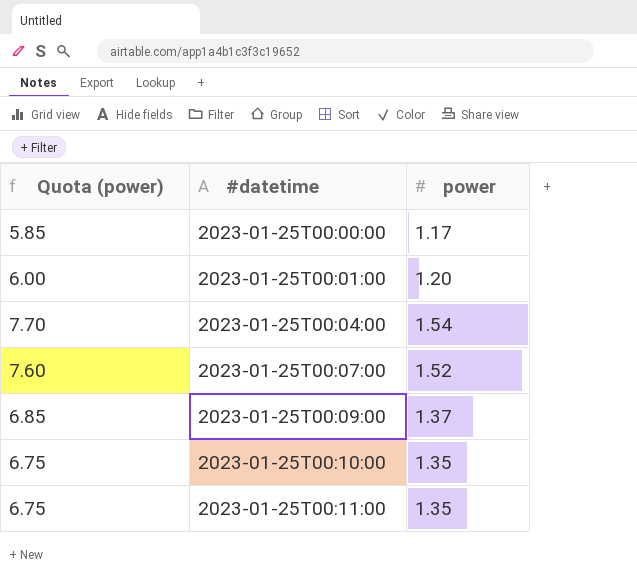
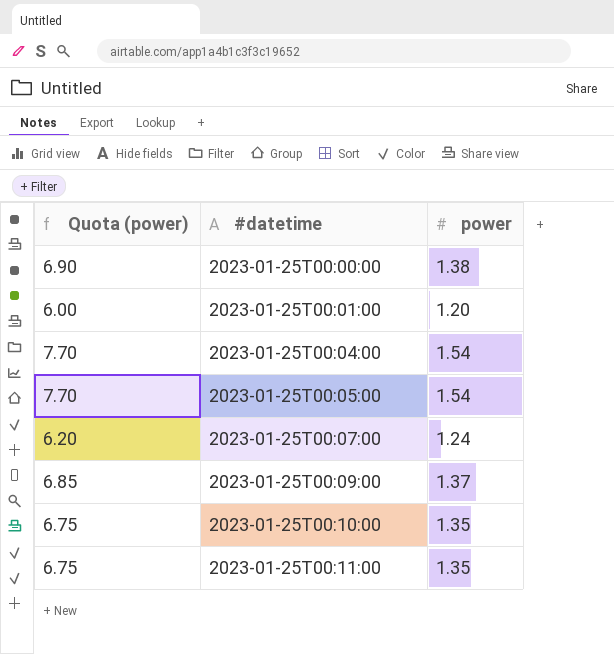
2023-01-25T00:00:00 | Quota (power): 5.85 -> 6.90
2023-01-25T00:00:00 | power: 1.17 -> 1.38
row 2023-01-25T00:05:00: none -> 7.70 | 1.54
2023-01-25T00:07:00 | Quota (power): 7.60 -> 6.20
2023-01-25T00:07:00 | power: 1.52 -> 1.24

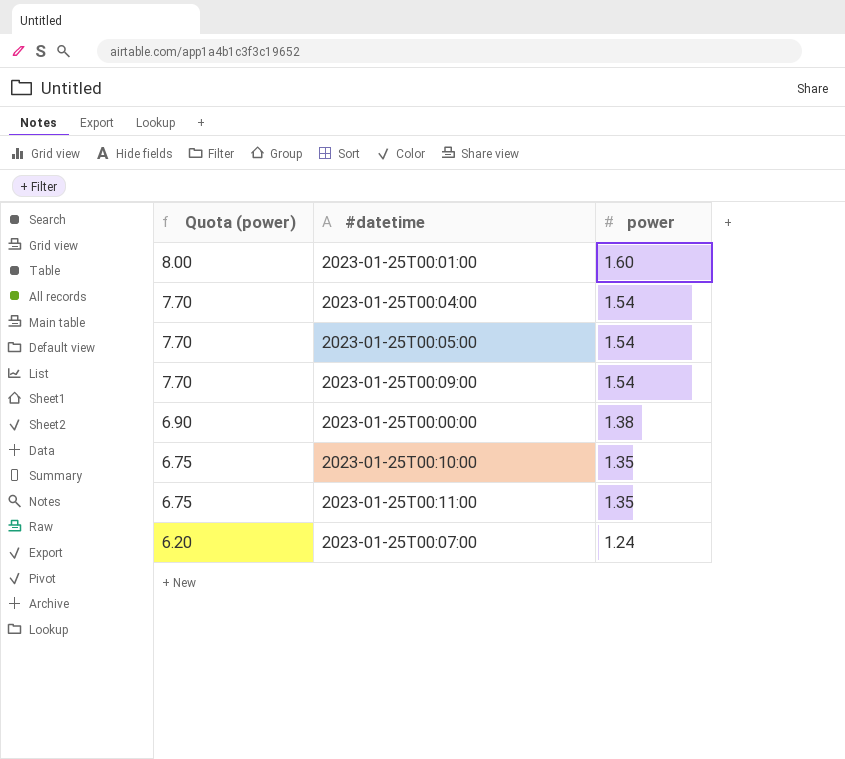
row order: #datetime ascending -> Quota (power) descending
2023-01-25T00:01:00 | Quota (power): 6.00 -> 8.00
2023-01-25T00:01:00 | power: 1.20 -> 1.60
2023-01-25T00:09:00 | Quota (power): 6.85 -> 7.70
2023-01-25T00:09:00 | power: 1.37 -> 1.54

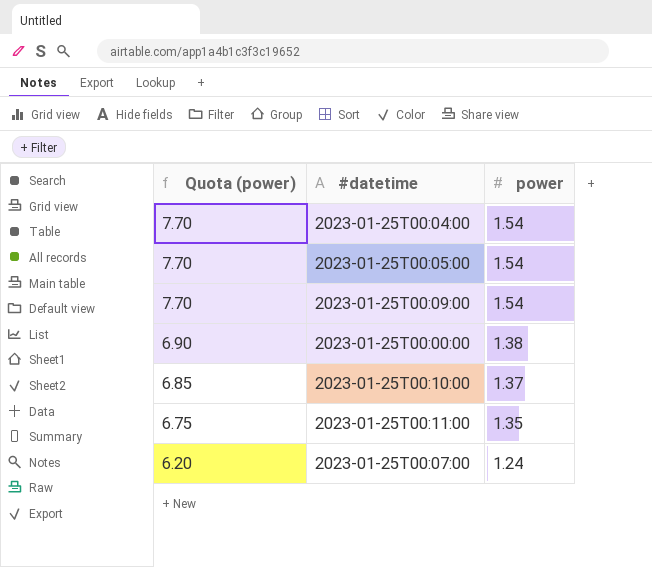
row 2023-01-25T00:01:00: 8.00 | 1.60 -> none
2023-01-25T00:10:00 | Quota (power): 6.75 -> 6.85
2023-01-25T00:10:00 | power: 1.35 -> 1.37

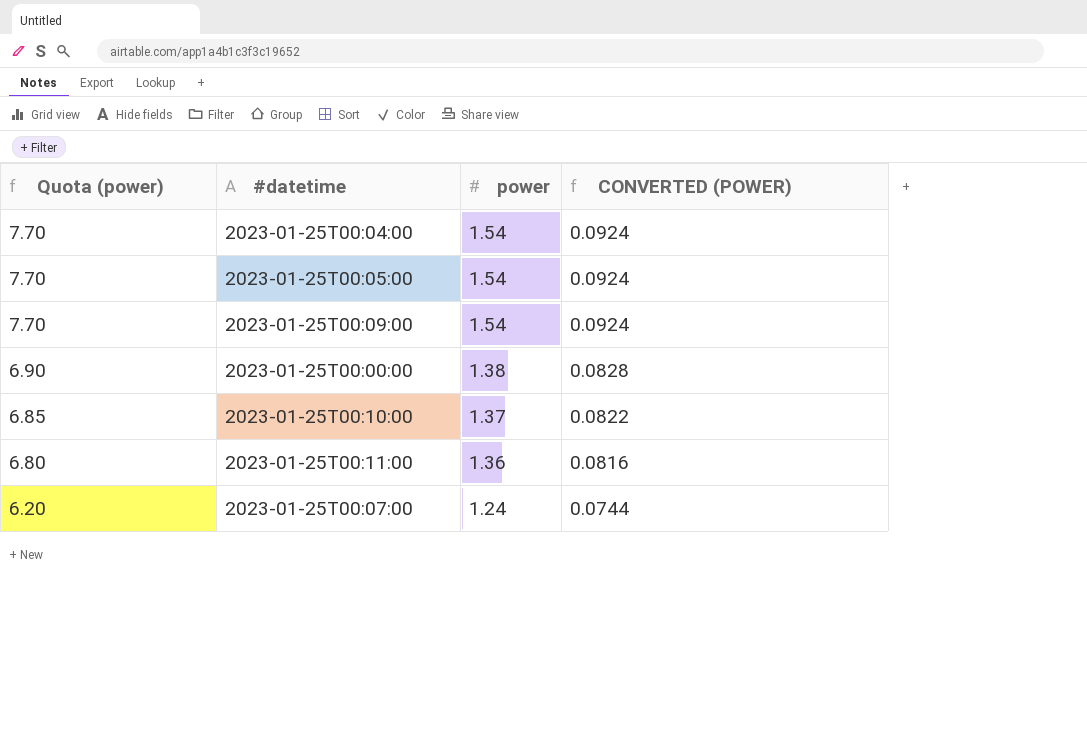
column CONVERTED (POWER) | formula: none -> [power] * 0.06
2023-01-25T00:11:00 | Quota (power): 6.75 -> 6.80
2023-01-25T00:11:00 | power: 1.35 -> 1.36

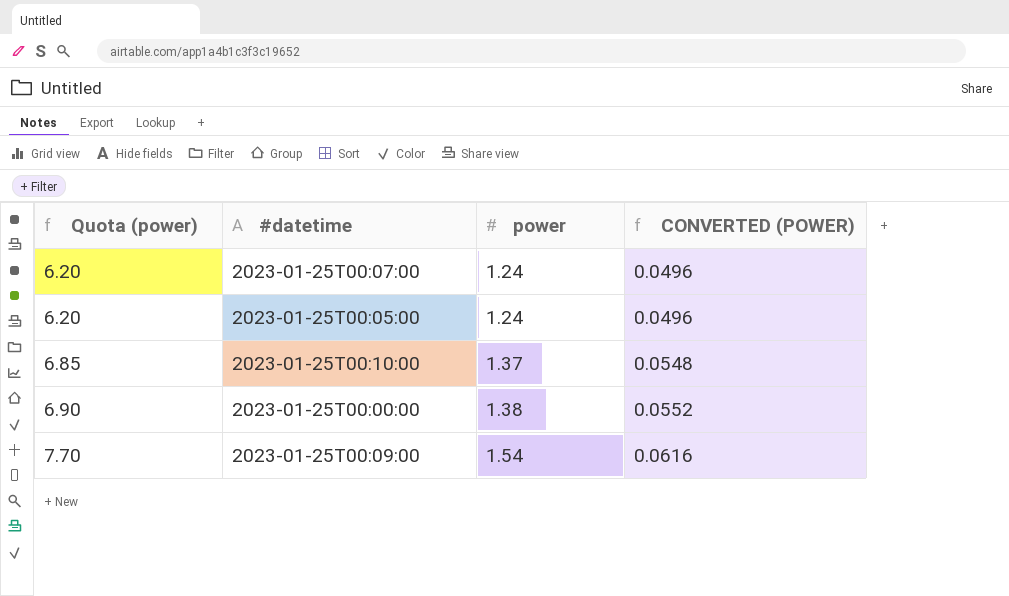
row order: Quota (power) descending -> Quota (power) ascending
column CONVERTED (POWER) | formula: [power] * 0.06 -> [power] * 0.04
row 2023-01-25T00:04:00: 7.70 | 1.54 | 0.0924 -> none
row 2023-01-25T00:11:00: 6.80 | 1.36 | 0.0816 -> none
2023-01-25T00:05:00 | Quota (power): 7.70 -> 6.20
2023-01-25T00:05:00 | power: 1.54 -> 1.24

